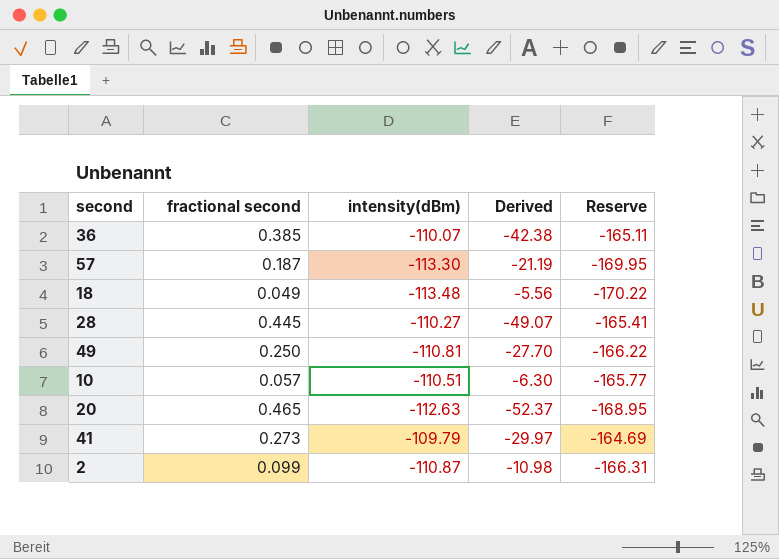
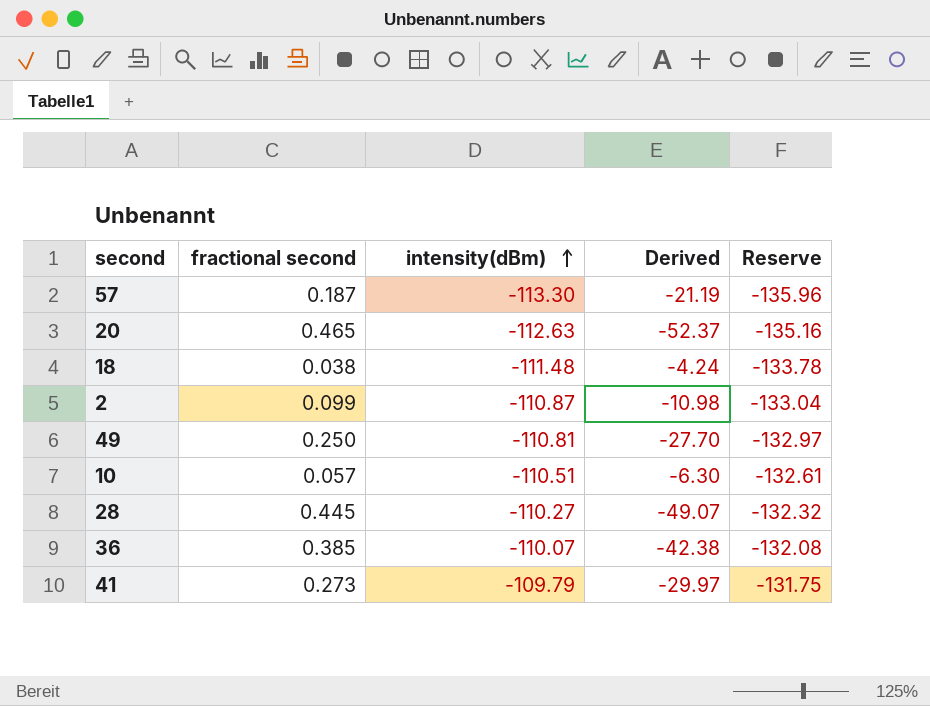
row order: none -> intensity(dBm) ascending
column Reserve | formula: [intensity(dBm)] * 1.5 -> [intensity(dBm)] * 1.2
18 | fractional second: 0.049 -> 0.038
18 | intensity(dBm): -113.48 -> -111.48
18 | Derived: -5.56 -> -4.24

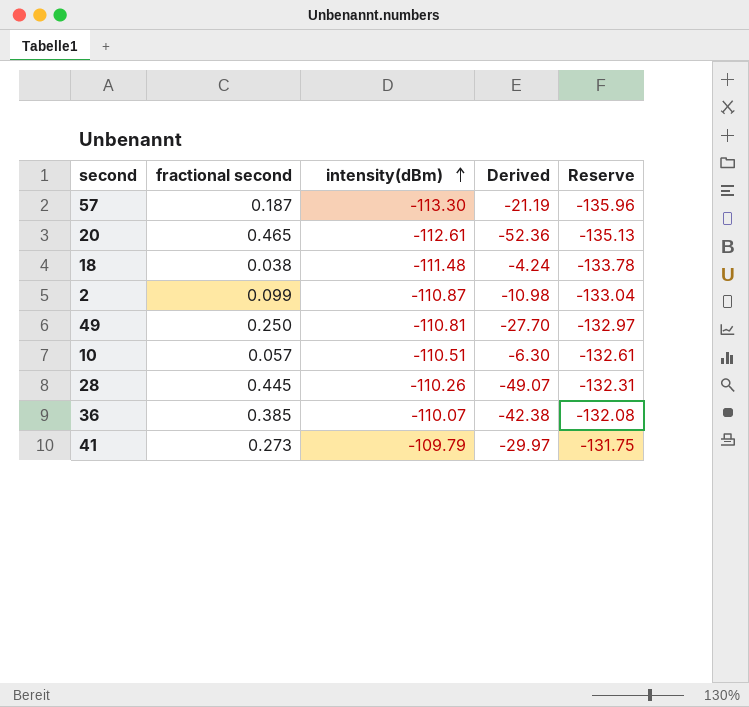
20 | intensity(dBm): -112.63 -> -112.61
20 | Derived: -52.37 -> -52.36
20 | Reserve: -135.16 -> -135.13
28 | intensity(dBm): -110.27 -> -110.26
28 | Reserve: -132.32 -> -132.31

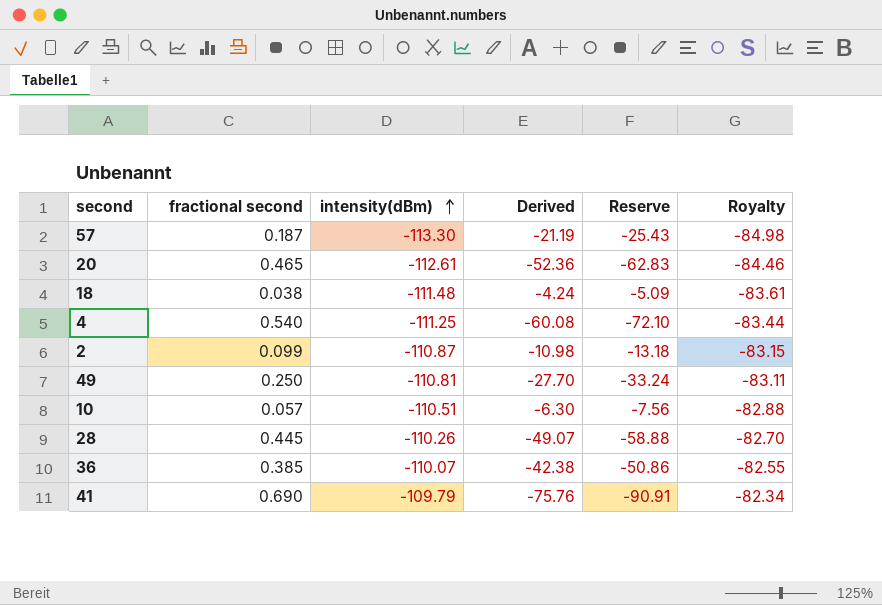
column Reserve | formula: [intensity(dBm)] * 1.2 -> [Derived] * 1.2
column Royalty | formula: none -> [intensity(dBm)] * 0.75
row 4: none -> 0.540 | -111.25 | -60.08 | -72.10 | -83.44
41 | fractional second: 0.273 -> 0.690
41 | Derived: -29.97 -> -75.76

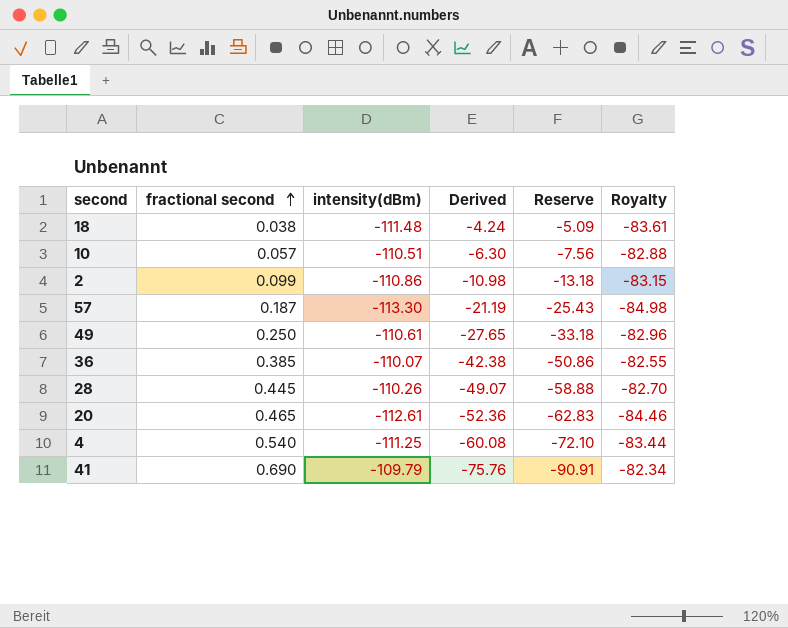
row order: intensity(dBm) ascending -> fractional second ascending
2 | intensity(dBm): -110.87 -> -110.86
49 | intensity(dBm): -110.81 -> -110.61
49 | Derived: -27.70 -> -27.65
49 | Reserve: -33.24 -> -33.18
49 | Royalty: -83.11 -> -82.96

